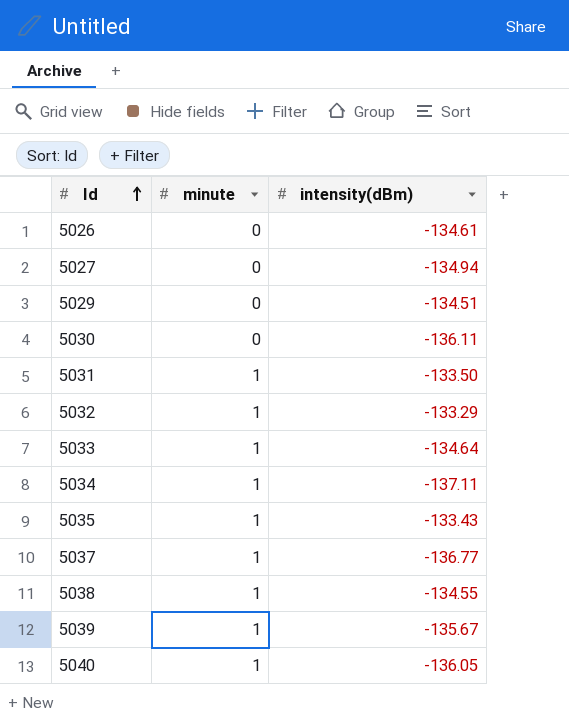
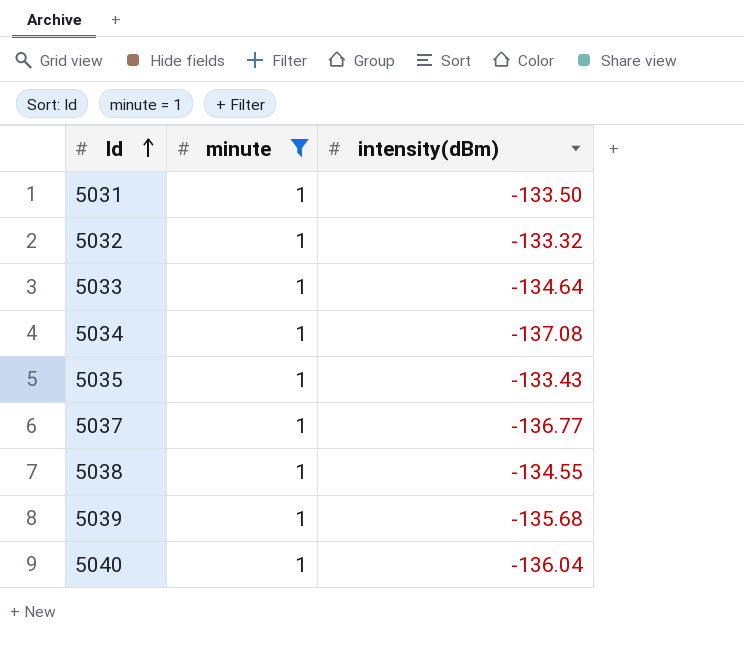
filter: none -> minute = 1
5032 | intensity(dBm): -133.29 -> -133.32
5034 | intensity(dBm): -137.11 -> -137.08
5039 | intensity(dBm): -135.67 -> -135.68
5040 | intensity(dBm): -136.05 -> -136.04

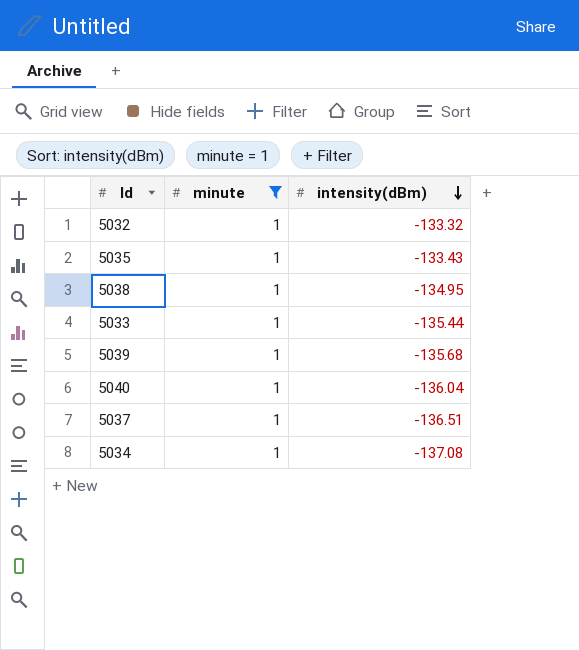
row order: Id ascending -> intensity(dBm) descending
row 5031: 1 | -133.50 -> none
5038 | intensity(dBm): -134.55 -> -134.95
5033 | intensity(dBm): -134.64 -> -135.44
5037 | intensity(dBm): -136.77 -> -136.51

